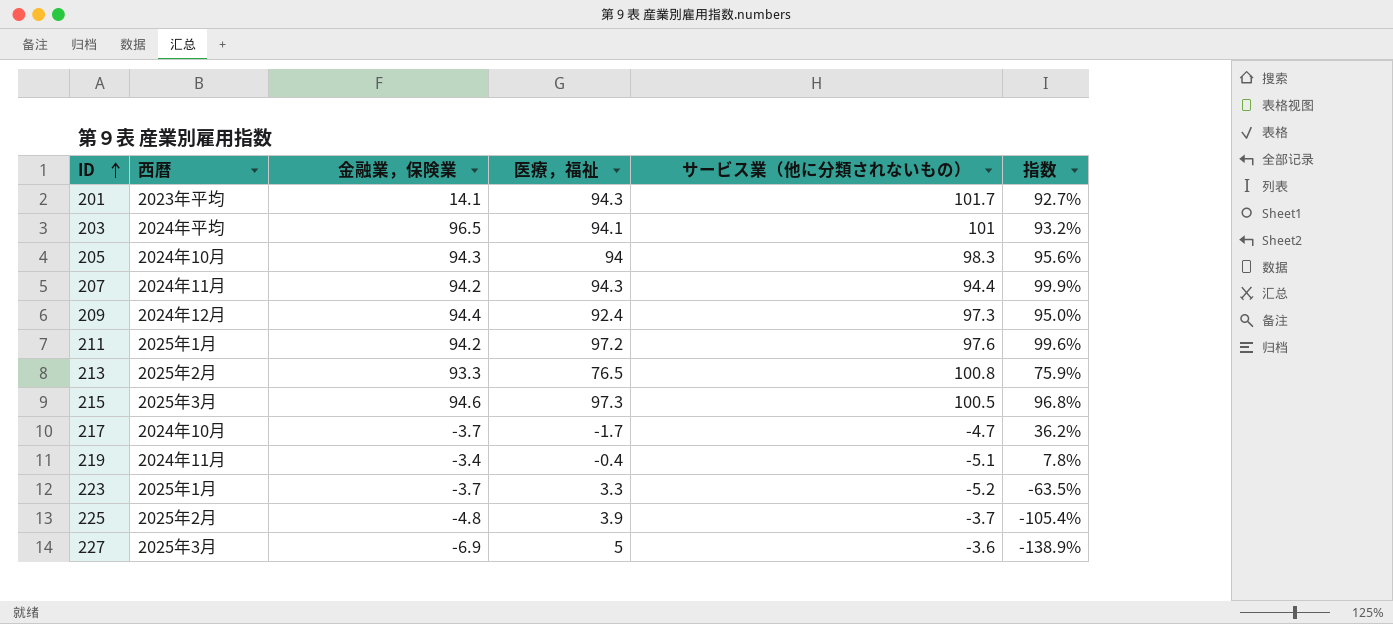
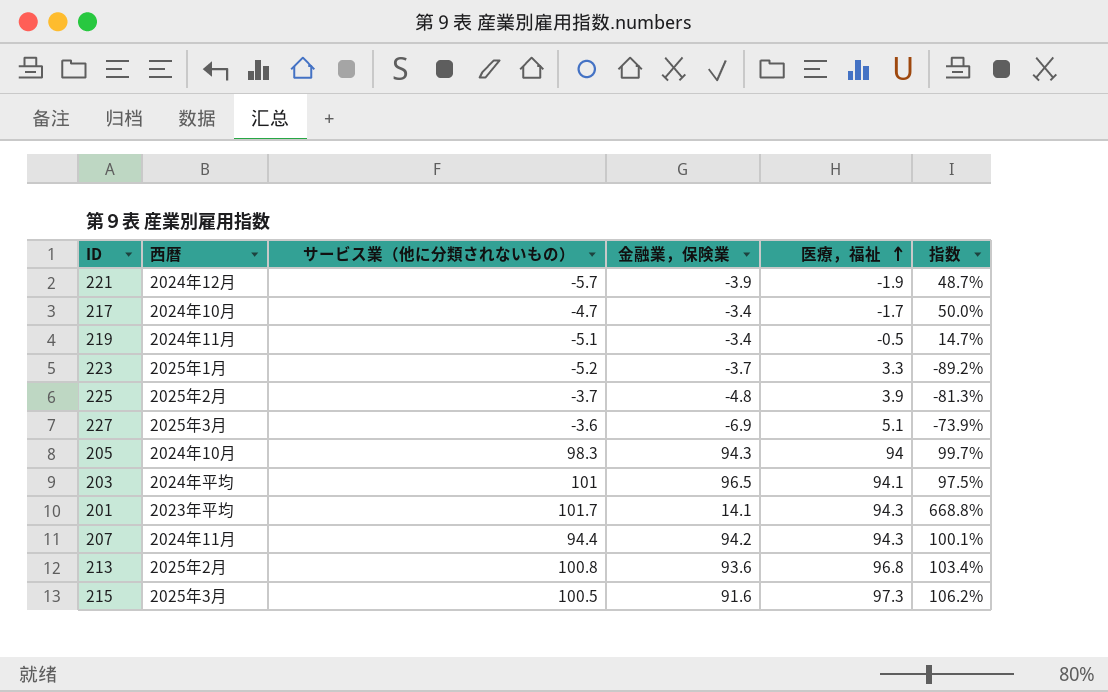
row order: ID ascending -> 医療，福祉 ascending
column サービス業（他に分類されないもの） | position: 5 -> 3
column 指数 | formula: [医療，福祉] / [サービス業（他に分類されないもの）] -> [医療，福祉] / [金融業，保険業]
row 209: 2024年12月 | 94.4 | 92.4 | 97.3 | 95.0% -> none
row 211: 2025年1月 | 94.2 | 97.2 | 97.6 | 99.6% -> none
row 221: none -> 2024年12月 | -5.7 | -3.9 | -1.9 | 48.7%
217 | 金融業，保険業: -3.7 -> -3.4
219 | 医療，福祉: -0.4 -> -0.5
227 | 医療，福祉: 5 -> 5.1
213 | 金融業，保険業: 93.3 -> 93.6
213 | 医療，福祉: 76.5 -> 96.8
215 | 金融業，保険業: 94.6 -> 91.6

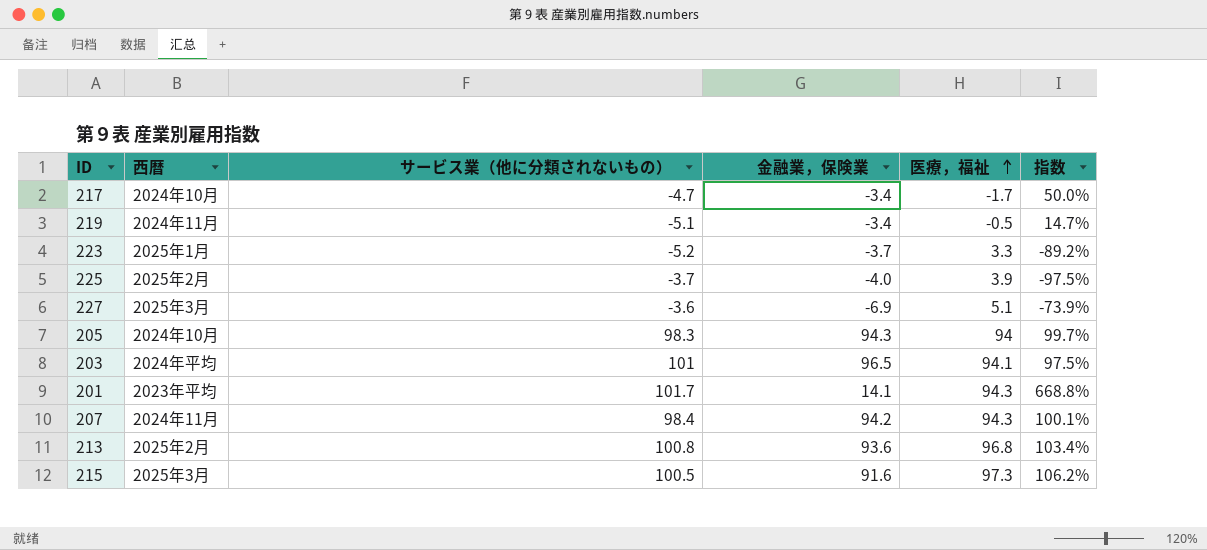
row 221: 2024年12月 | -5.7 | -3.9 | -1.9 | 48.7% -> none
225 | 金融業，保険業: -4.8 -> -4.0
225 | 指数: -81.3% -> -97.5%
207 | サービス業（他に分類されないもの）: 94.4 -> 98.4

